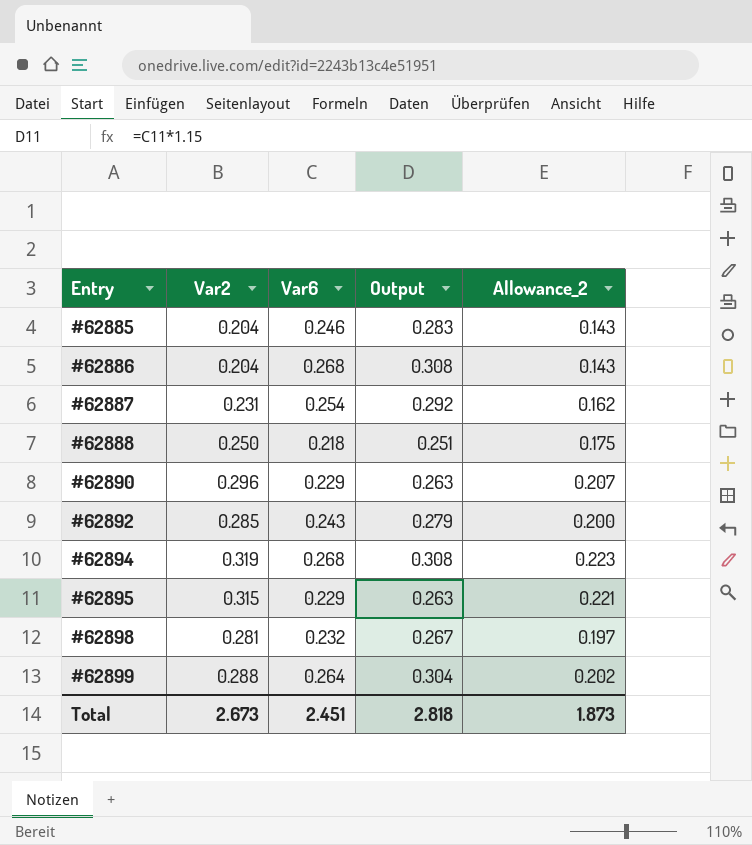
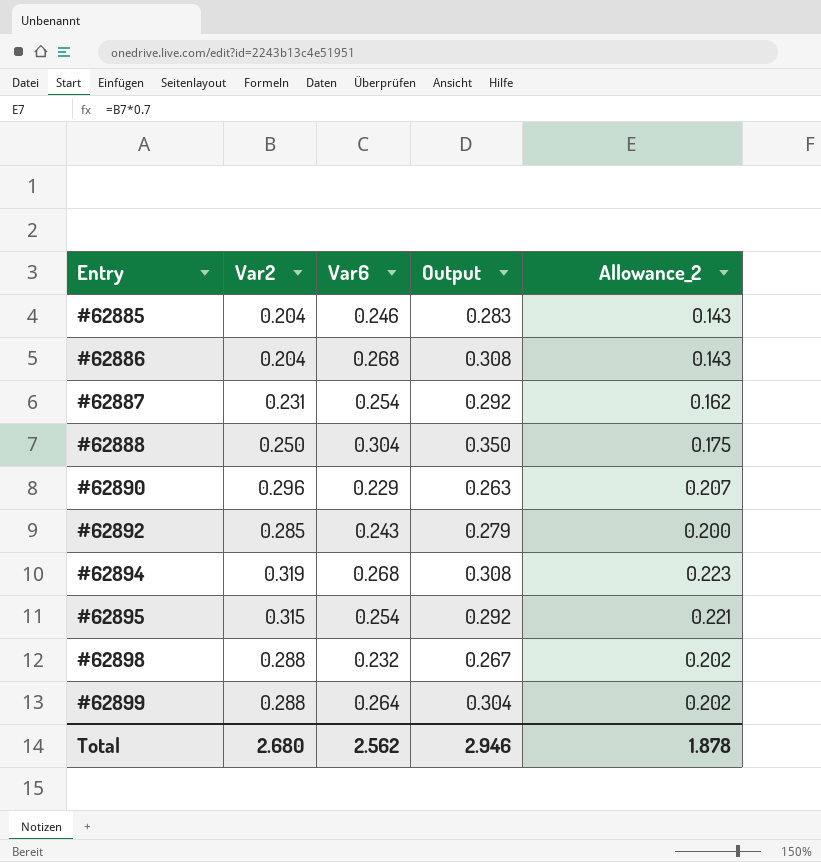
#62888 | Var6: 0.218 -> 0.304
#62888 | Output: 0.251 -> 0.350
#62895 | Var6: 0.229 -> 0.254
#62895 | Output: 0.263 -> 0.292
#62898 | Var2: 0.281 -> 0.288
#62898 | Allowance_2: 0.197 -> 0.202
Total | Var2: 2.673 -> 2.680
Total | Var6: 2.451 -> 2.562
Total | Output: 2.818 -> 2.946
Total | Allowance_2: 1.873 -> 1.878

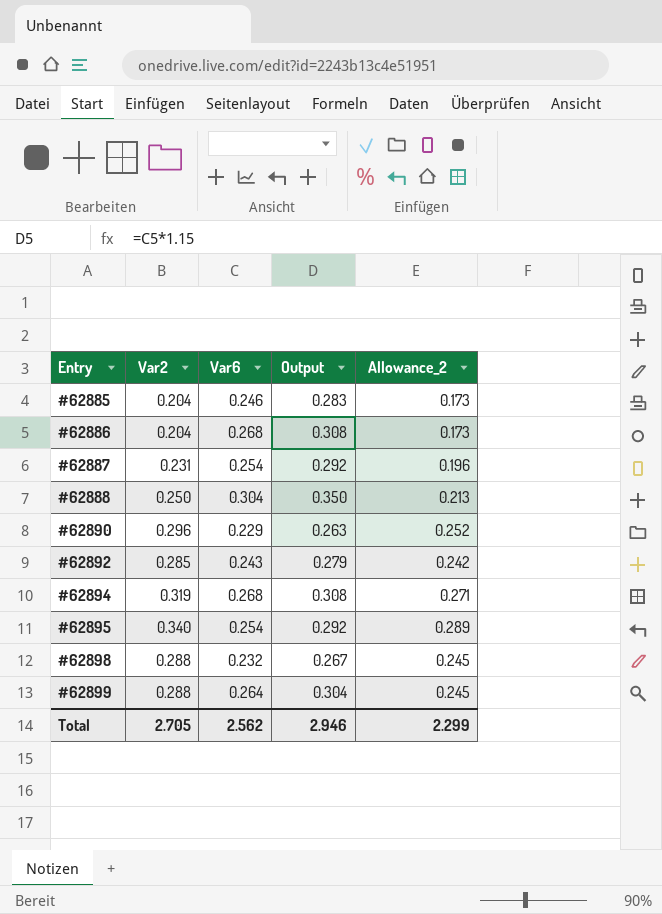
column Allowance_2 | formula: [Var2] * 0.7 -> [Var2] * 0.85
#62895 | Var2: 0.315 -> 0.340
Total | Var2: 2.680 -> 2.705
Total | Allowance_2: 1.878 -> 2.299

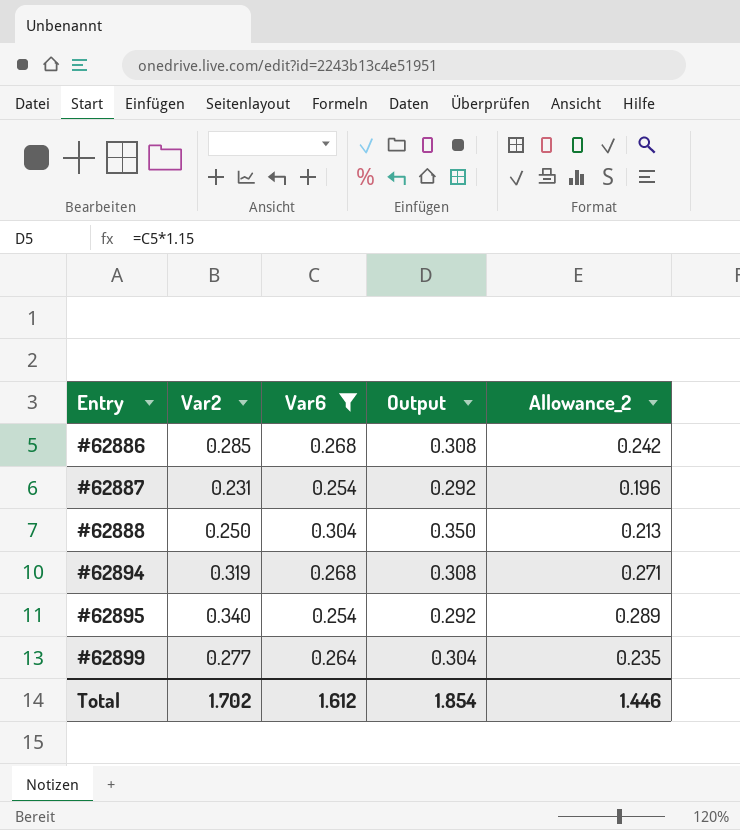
filter: none -> Var6 >= 0.254
#62886 | Var2: 0.204 -> 0.285
#62886 | Allowance_2: 0.173 -> 0.242
#62899 | Var2: 0.288 -> 0.277
#62899 | Allowance_2: 0.245 -> 0.235
Total | Var2: 2.705 -> 1.702
Total | Var6: 2.562 -> 1.612
Total | Output: 2.946 -> 1.854
Total | Allowance_2: 2.299 -> 1.446

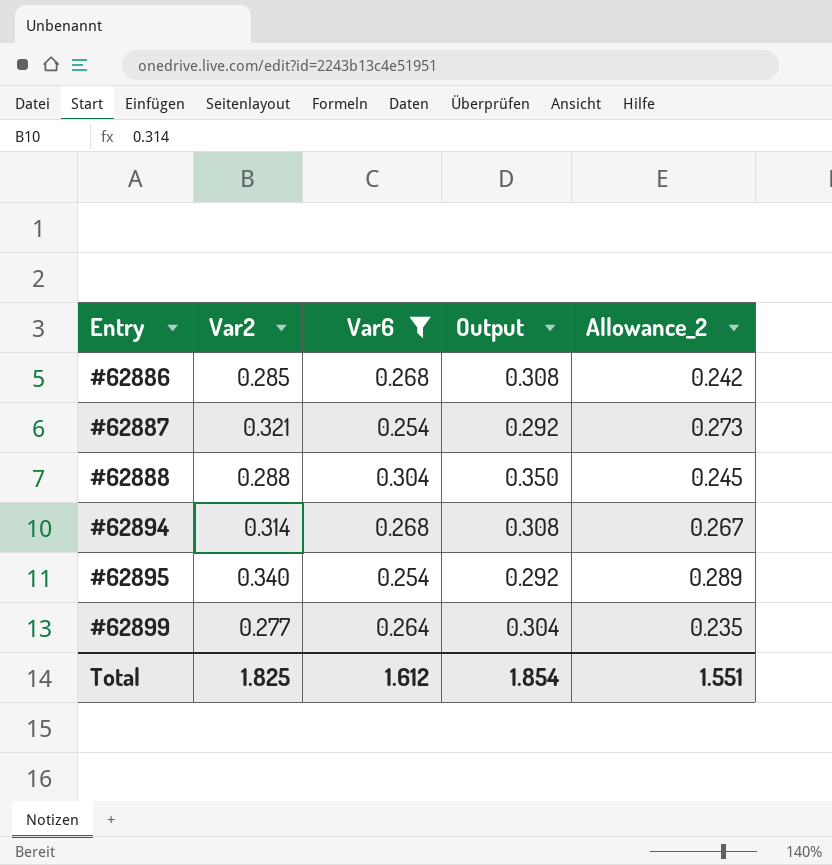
#62887 | Var2: 0.231 -> 0.321
#62887 | Allowance_2: 0.196 -> 0.273
#62888 | Var2: 0.250 -> 0.288
#62888 | Allowance_2: 0.213 -> 0.245
#62894 | Var2: 0.319 -> 0.314
#62894 | Allowance_2: 0.271 -> 0.267
Total | Var2: 1.702 -> 1.825
Total | Allowance_2: 1.446 -> 1.551

